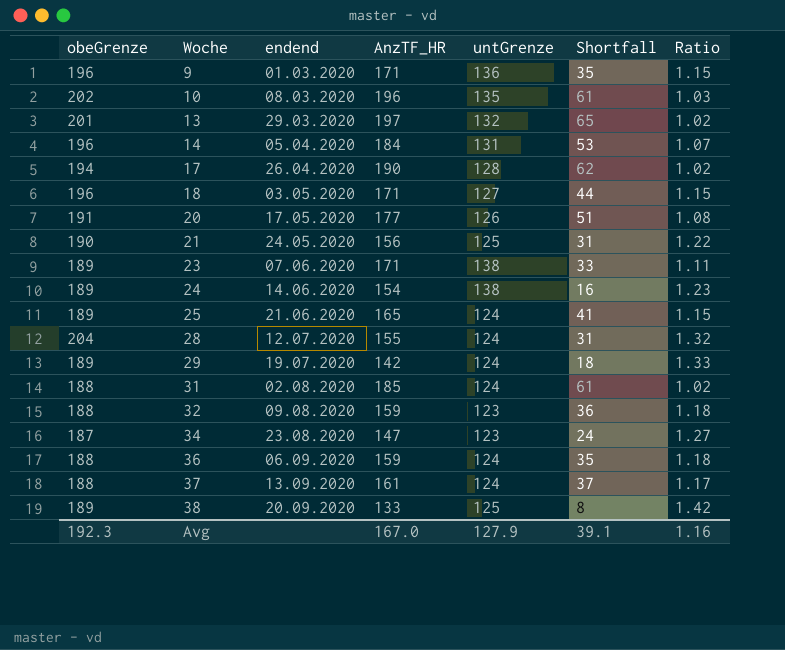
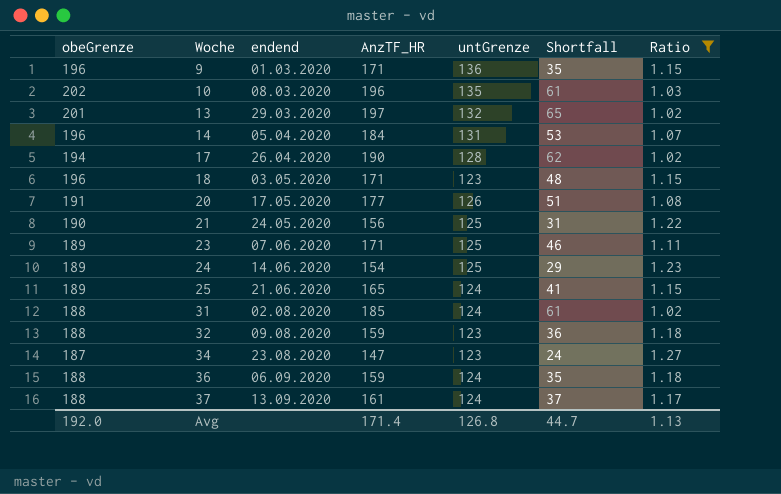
filter: none -> Ratio <= 1.27
18 | untGrenze: 127 -> 123
18 | Shortfall: 44 -> 48
23 | untGrenze: 138 -> 125
23 | Shortfall: 33 -> 46
24 | untGrenze: 138 -> 125
24 | Shortfall: 16 -> 29
Avg | obeGrenze: 192.3 -> 192.0
Avg | AnzTF_HR: 167.0 -> 171.4
Avg | untGrenze: 127.9 -> 126.8
Avg | Shortfall: 39.1 -> 44.7
Avg | Ratio: 1.16 -> 1.13

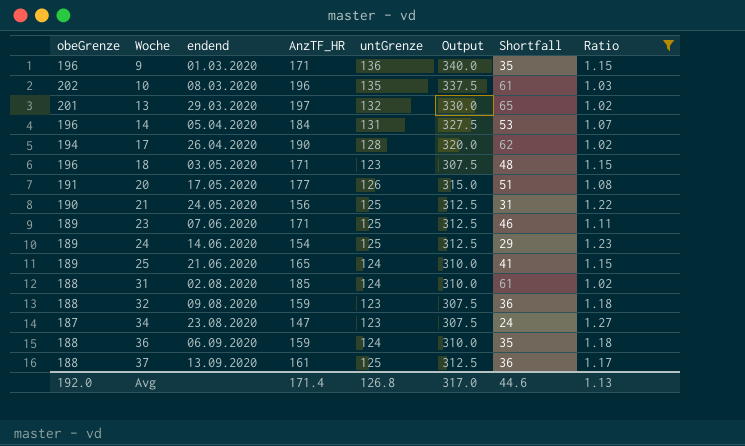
column Output | formula: none -> [untGrenze] * 2.5
37 | untGrenze: 124 -> 125
37 | Shortfall: 37 -> 36
Avg | Shortfall: 44.7 -> 44.6

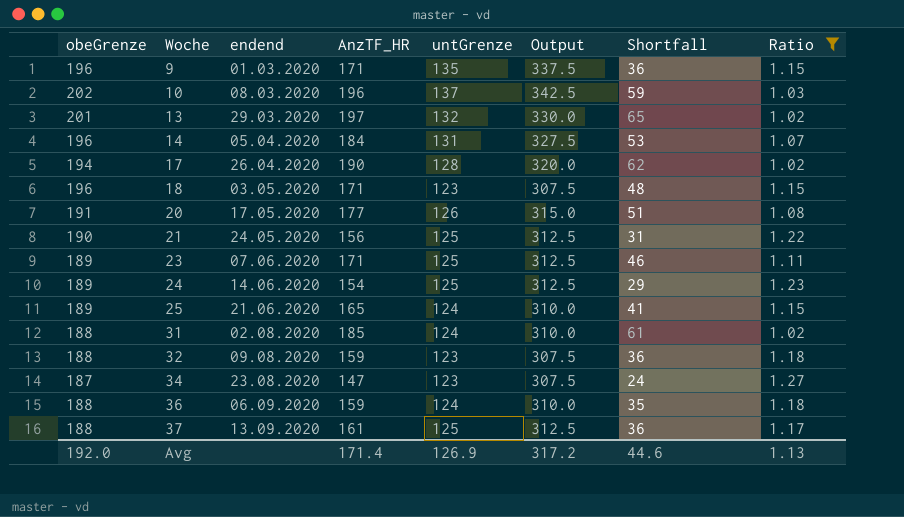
9 | untGrenze: 136 -> 135
9 | Output: 340.0 -> 337.5
9 | Shortfall: 35 -> 36
10 | untGrenze: 135 -> 137
10 | Output: 337.5 -> 342.5
10 | Shortfall: 61 -> 59
Avg | untGrenze: 126.8 -> 126.9
Avg | Output: 317.0 -> 317.2

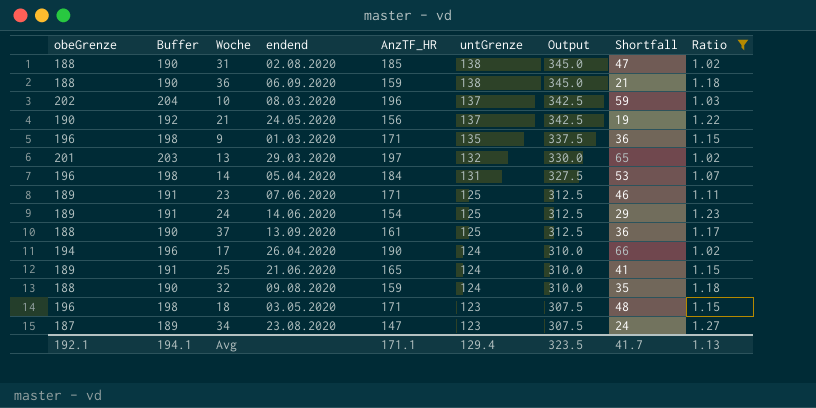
row order: Woche ascending -> untGrenze descending
column Buffer | formula: none -> [obeGrenze] + 2
row 20: 191 | 17.05.2020 | 177 | 126 | 315.0 | 51 | 1.08 -> none
31 | untGrenze: 124 -> 138
31 | Output: 310.0 -> 345.0
31 | Shortfall: 61 -> 47
36 | untGrenze: 124 -> 138
36 | Output: 310.0 -> 345.0
36 | Shortfall: 35 -> 21
21 | untGrenze: 125 -> 137
21 | Output: 312.5 -> 342.5
21 | Shortfall: 31 -> 19
17 | untGrenze: 128 -> 124
17 | Output: 320.0 -> 310.0
17 | Shortfall: 62 -> 66
32 | untGrenze: 123 -> 124
32 | Output: 307.5 -> 310.0
32 | Shortfall: 36 -> 35
Avg | obeGrenze: 192.0 -> 192.1
Avg | AnzTF_HR: 171.4 -> 171.1
Avg | untGrenze: 126.9 -> 129.4
Avg | Output: 317.2 -> 323.5
Avg | Shortfall: 44.6 -> 41.7

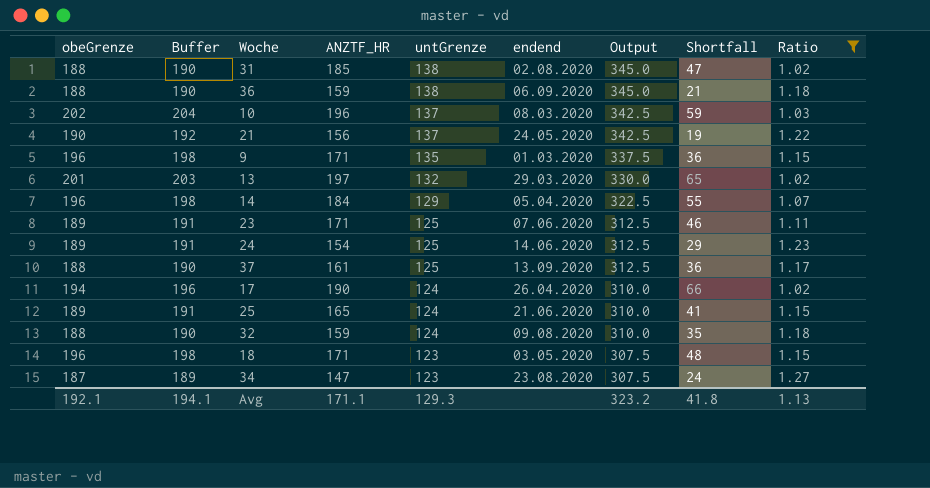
column name: AnzTF_HR -> ANZTF_HR
column endend | position: 4 -> 6
14 | untGrenze: 131 -> 129
14 | Output: 327.5 -> 322.5
14 | Shortfall: 53 -> 55
Avg | untGrenze: 129.4 -> 129.3
Avg | Output: 323.5 -> 323.2
Avg | Shortfall: 41.7 -> 41.8

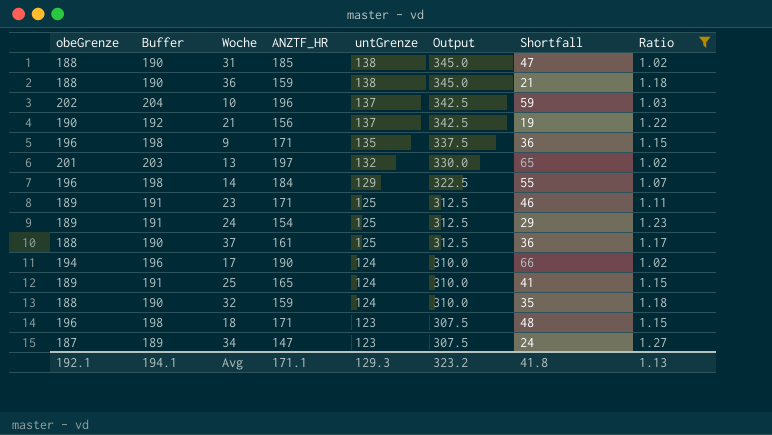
column endend | position: 6 -> none

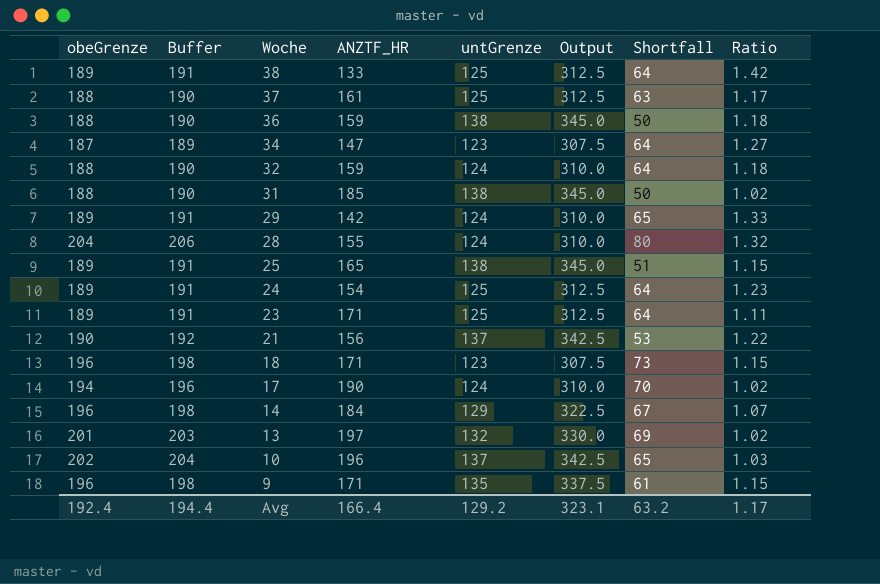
filter: Ratio <= 1.27 -> none
row order: untGrenze descending -> Woche descending
column Shortfall | formula: [ANZTF_HR] - [untGrenze] -> [obeGrenze] - [untGrenze]
25 | untGrenze: 124 -> 138
25 | Output: 310.0 -> 345.0
Avg | obeGrenze: 192.1 -> 192.4
Avg | Buffer: 194.1 -> 194.4
Avg | ANZTF_HR: 171.1 -> 166.4
Avg | untGrenze: 129.3 -> 129.2
Avg | Output: 323.2 -> 323.1
Avg | Shortfall: 41.8 -> 63.2
Avg | Ratio: 1.13 -> 1.17

